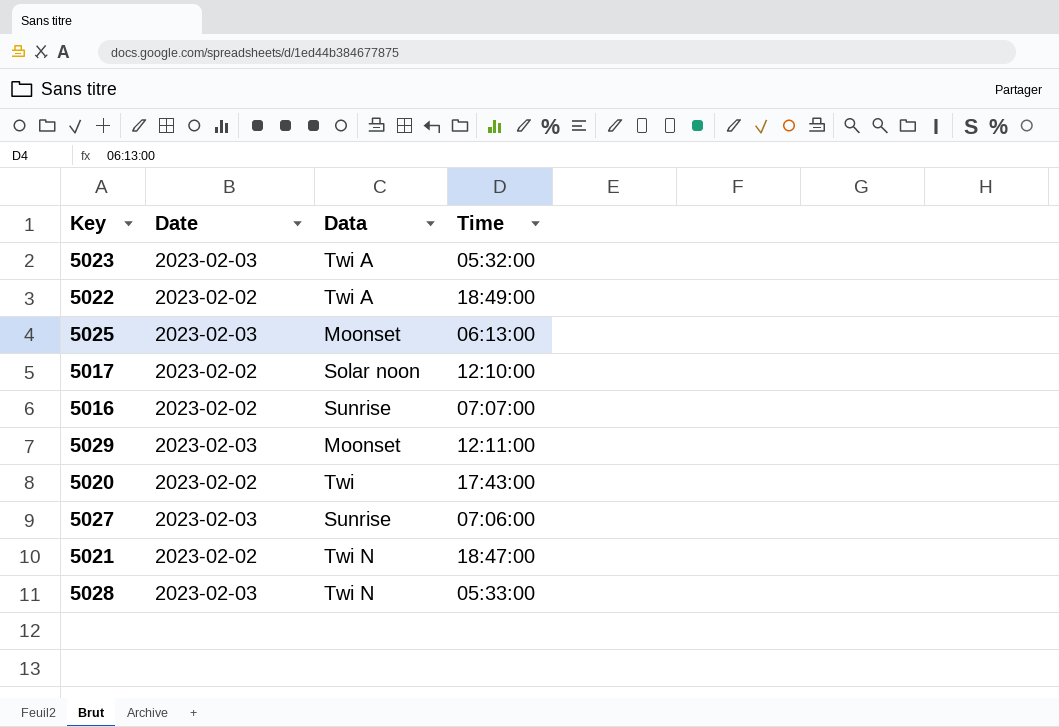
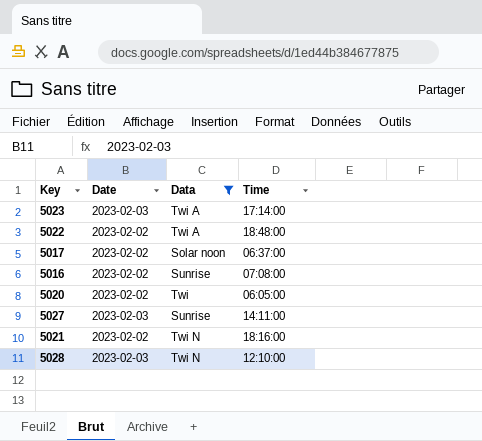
filter: none -> Data != Moonset
5023 | Time: 05:32:00 -> 17:14:00
5022 | Time: 18:49:00 -> 18:48:00
5017 | Time: 12:10:00 -> 06:37:00
5016 | Time: 07:07:00 -> 07:08:00
5020 | Time: 17:43:00 -> 06:05:00
5027 | Time: 07:06:00 -> 14:11:00
5021 | Time: 18:47:00 -> 18:16:00
5028 | Time: 05:33:00 -> 12:10:00

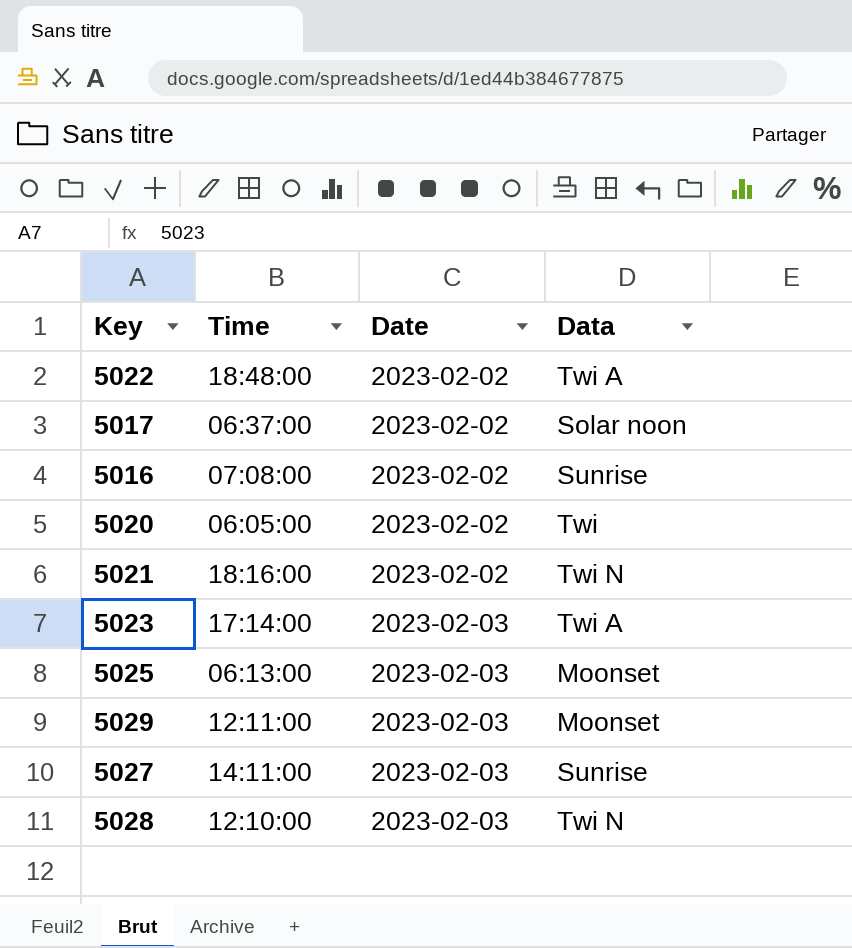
filter: Data != Moonset -> none
row order: none -> Date ascending
column Time | position: 4 -> 2

